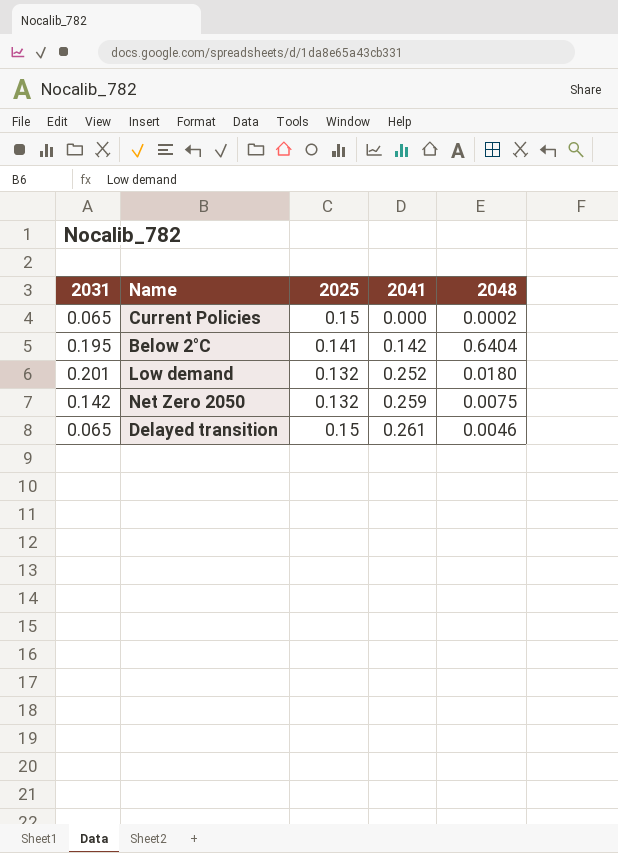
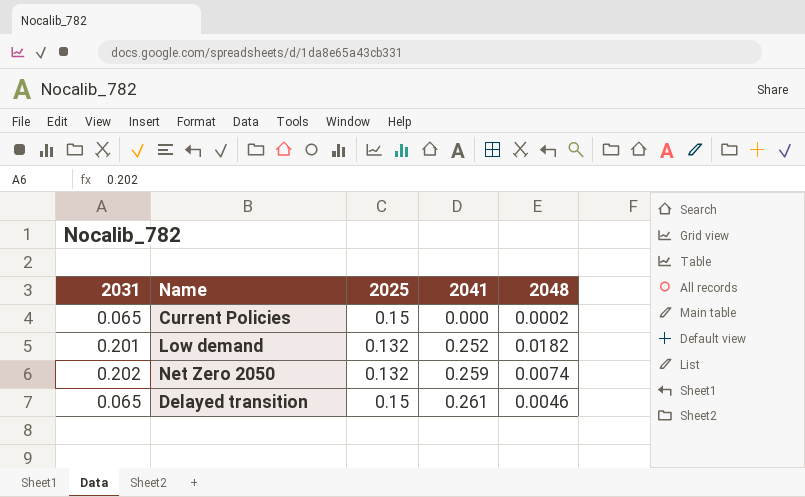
row Below 2°C: 0.195 | 0.141 | 0.142 | 0.6404 -> none
Low demand | 2048: 0.0180 -> 0.0182
Net Zero 2050 | 2031: 0.142 -> 0.202
Net Zero 2050 | 2048: 0.0075 -> 0.0074

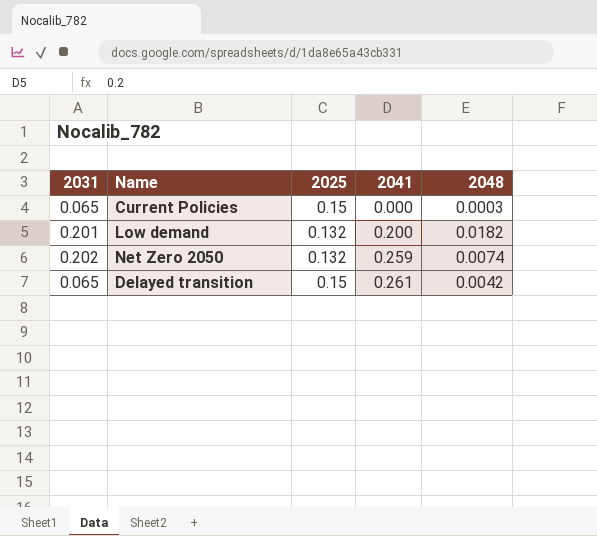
Current Policies | 2048: 0.0002 -> 0.0003
Low demand | 2041: 0.252 -> 0.200
Delayed transition | 2048: 0.0046 -> 0.0042

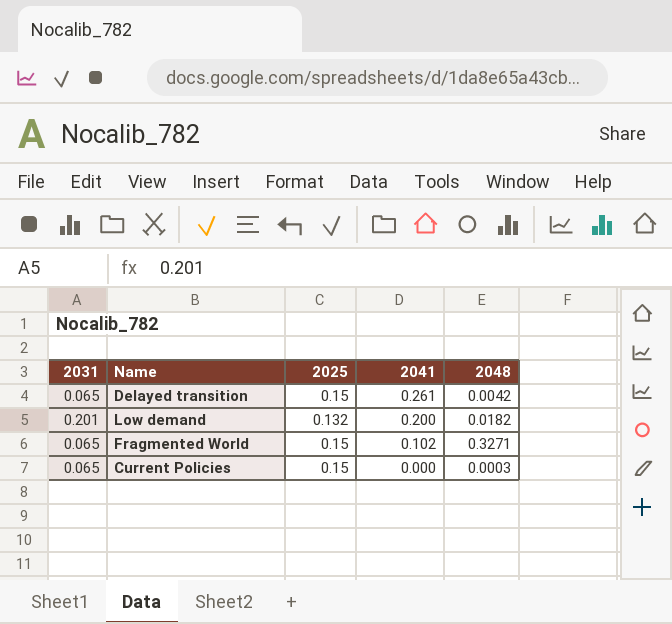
row order: 2041 ascending -> 2041 descending
row Net Zero 2050: 0.202 | 0.132 | 0.259 | 0.0074 -> none
row Fragmented World: none -> 0.065 | 0.15 | 0.102 | 0.3271

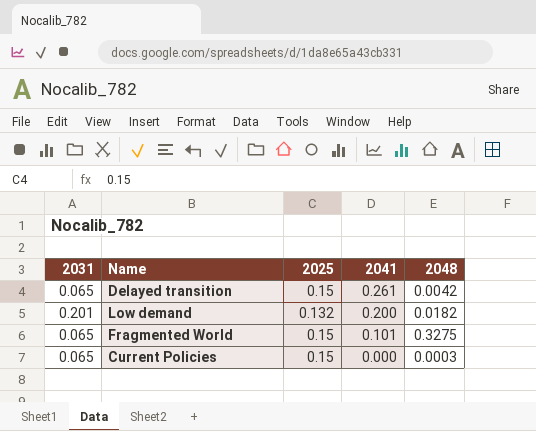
Fragmented World | 2041: 0.102 -> 0.101
Fragmented World | 2048: 0.3271 -> 0.3275

